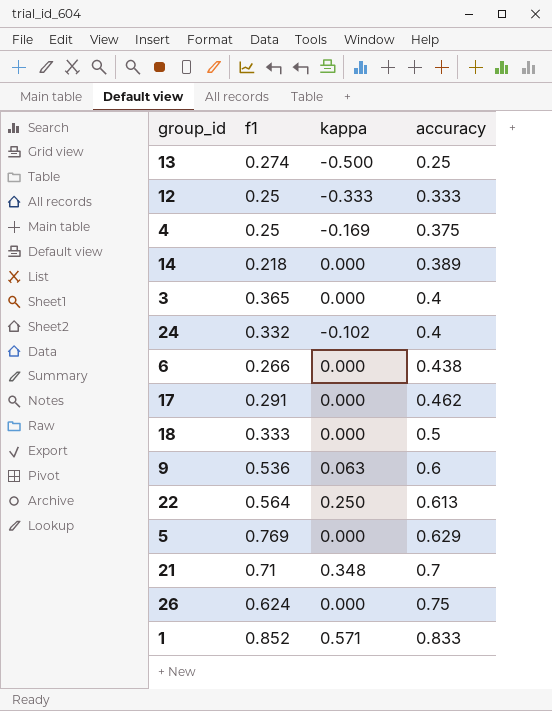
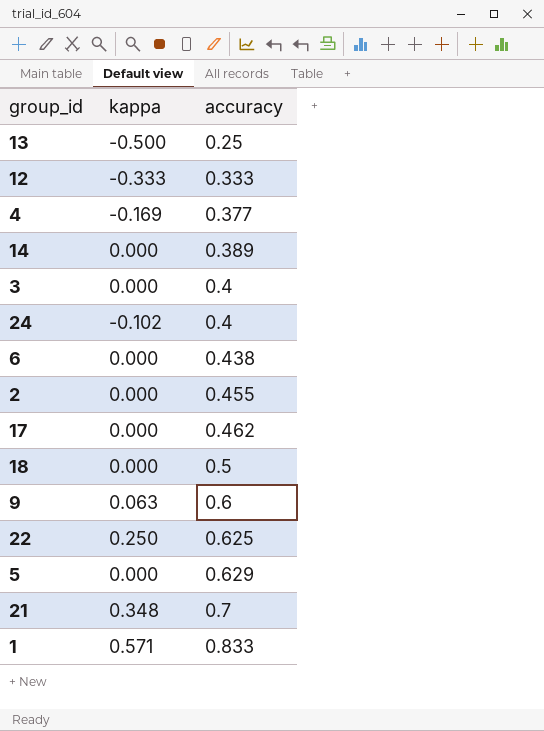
column f1 | position: 2 -> none
row 26: 0.624 | 0.000 | 0.75 -> none
4 | accuracy: 0.375 -> 0.377
row 2: none -> 0.000 | 0.455
22 | accuracy: 0.613 -> 0.625

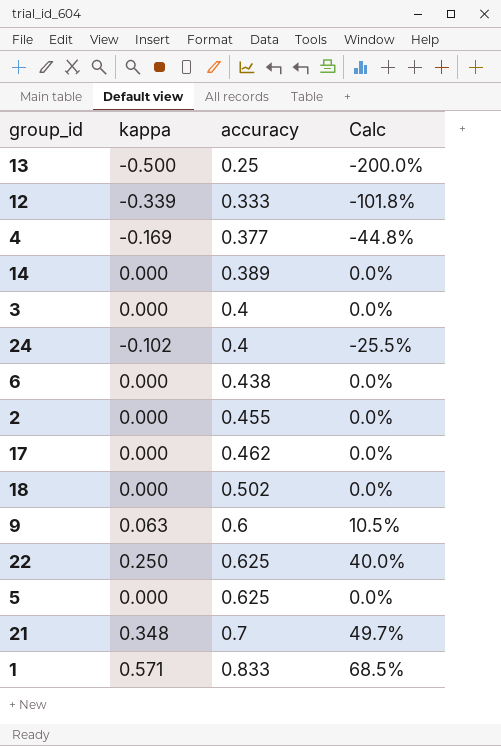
column Calc | formula: none -> [kappa] / [accuracy]
12 | kappa: -0.333 -> -0.339
18 | accuracy: 0.5 -> 0.502
5 | accuracy: 0.629 -> 0.625

